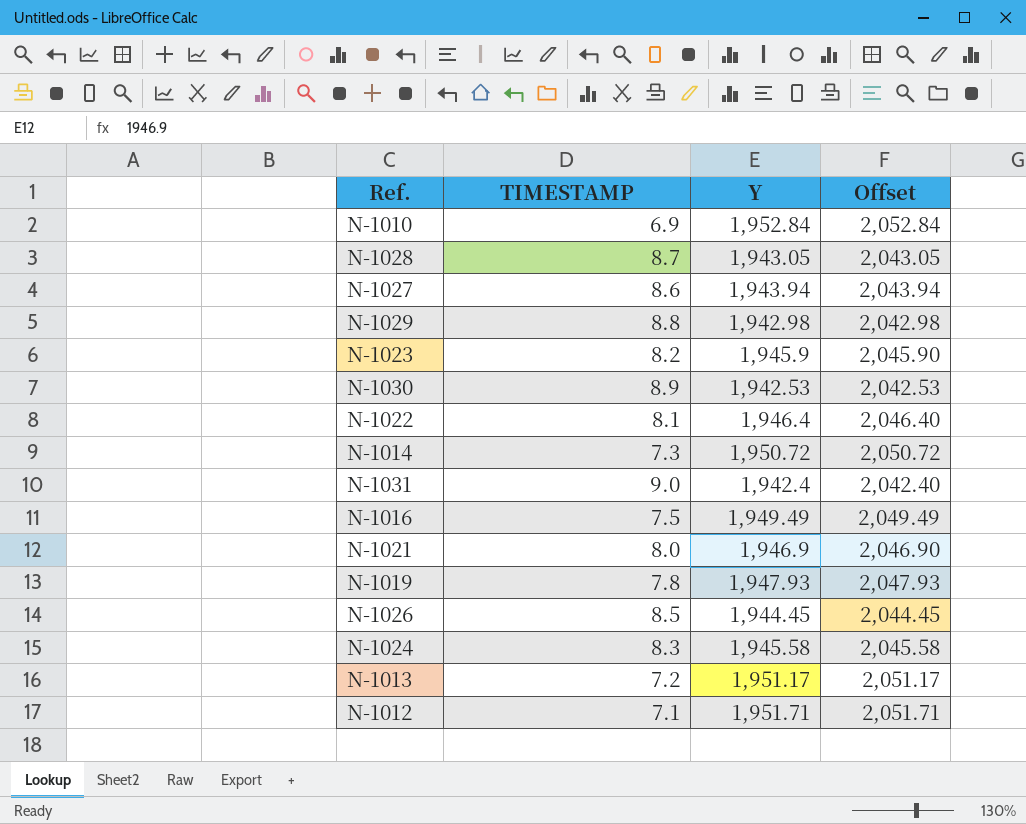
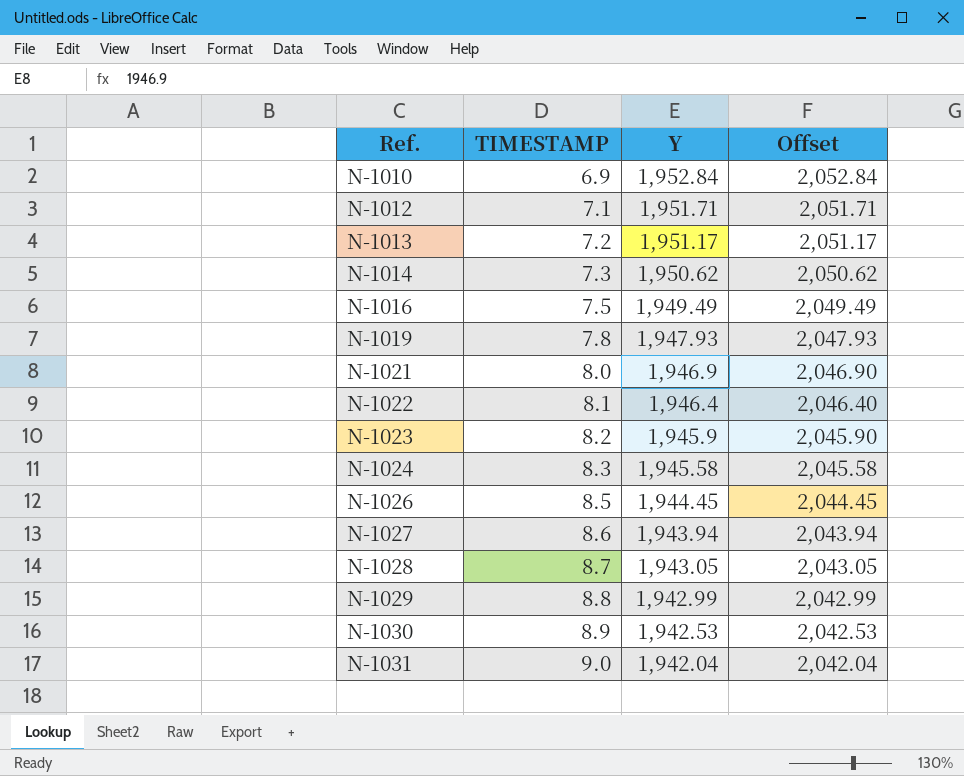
row order: none -> Ref. ascending
N-1014 | Y: 1,950.72 -> 1,950.62
N-1014 | Offset: 2,050.72 -> 2,050.62
N-1029 | Y: 1,942.98 -> 1,942.99
N-1029 | Offset: 2,042.98 -> 2,042.99
N-1031 | Y: 1,942.4 -> 1,942.04
N-1031 | Offset: 2,042.40 -> 2,042.04

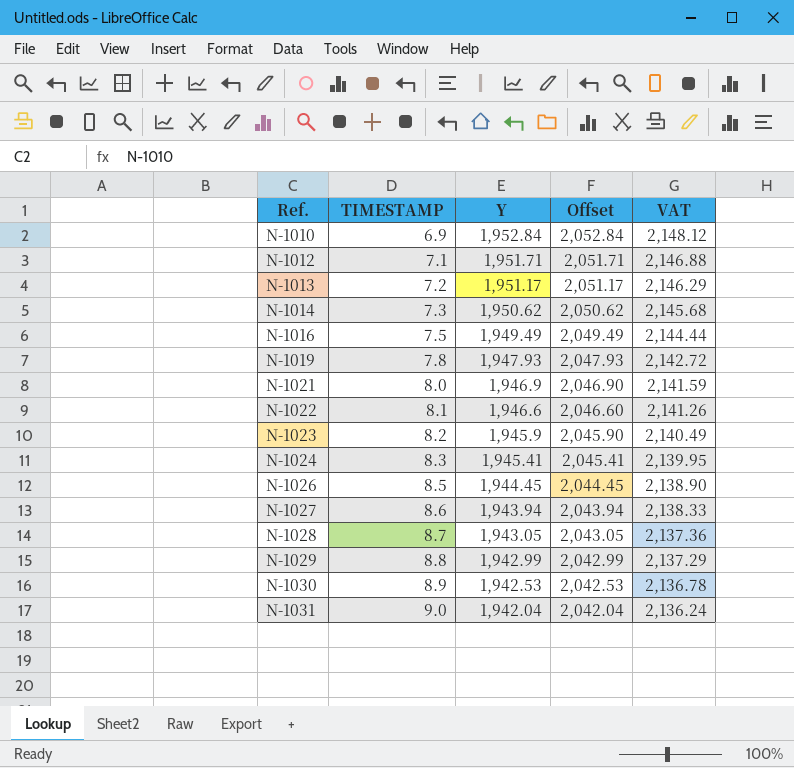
column VAT | formula: none -> [Y] * 1.1
N-1022 | Y: 1,946.4 -> 1,946.6
N-1022 | Offset: 2,046.40 -> 2,046.60
N-1024 | Y: 1,945.58 -> 1,945.41
N-1024 | Offset: 2,045.58 -> 2,045.41

